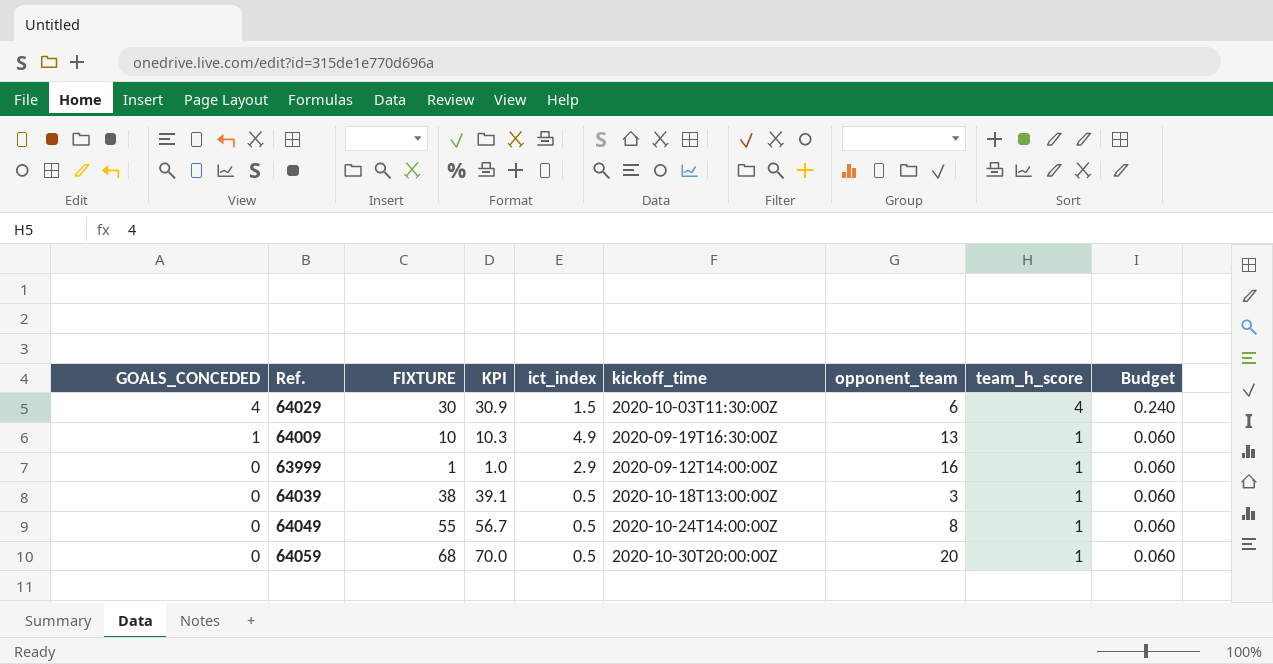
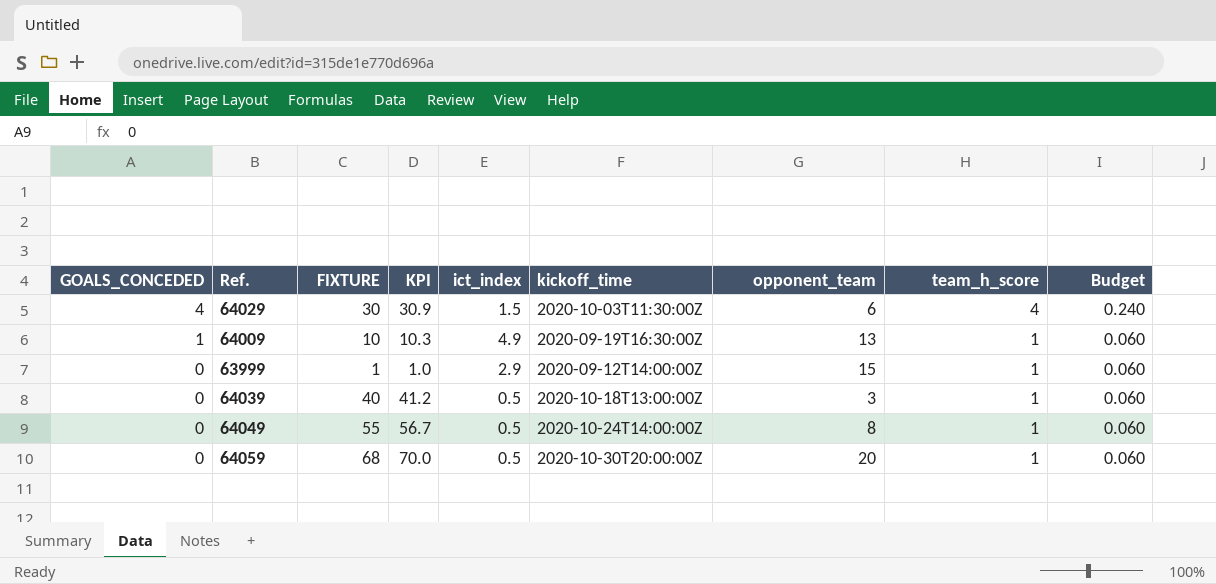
63999 | opponent_team: 16 -> 15
64039 | FIXTURE: 38 -> 40
64039 | KPI: 39.1 -> 41.2

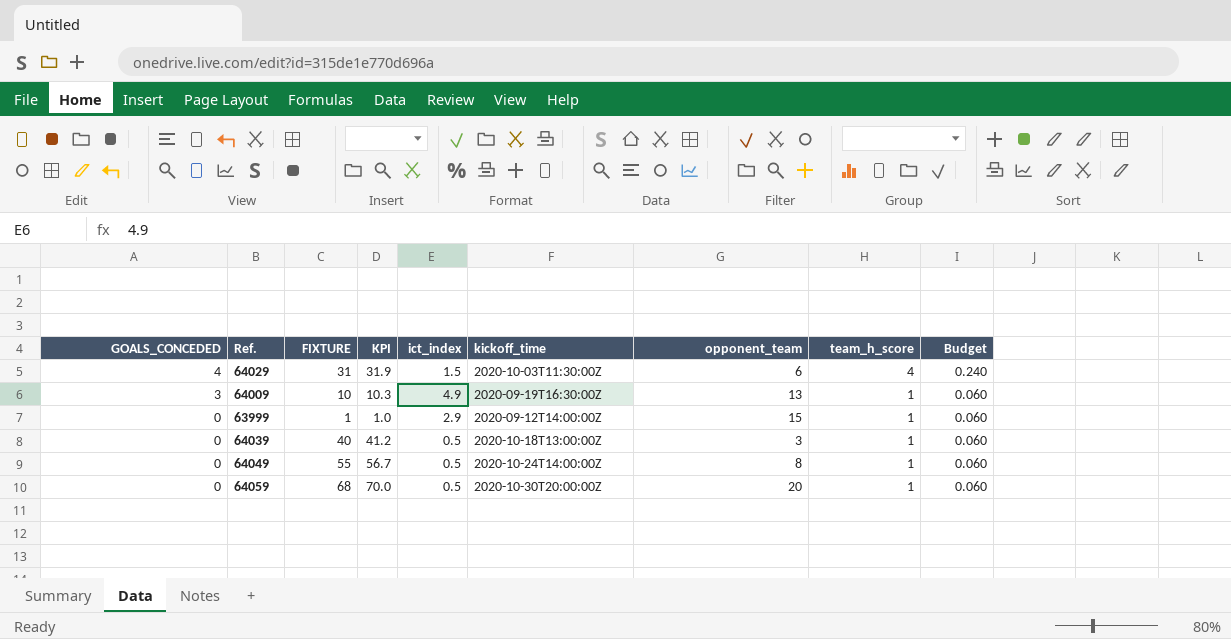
64029 | FIXTURE: 30 -> 31
64029 | KPI: 30.9 -> 31.9
64009 | GOALS_CONCEDED: 1 -> 3

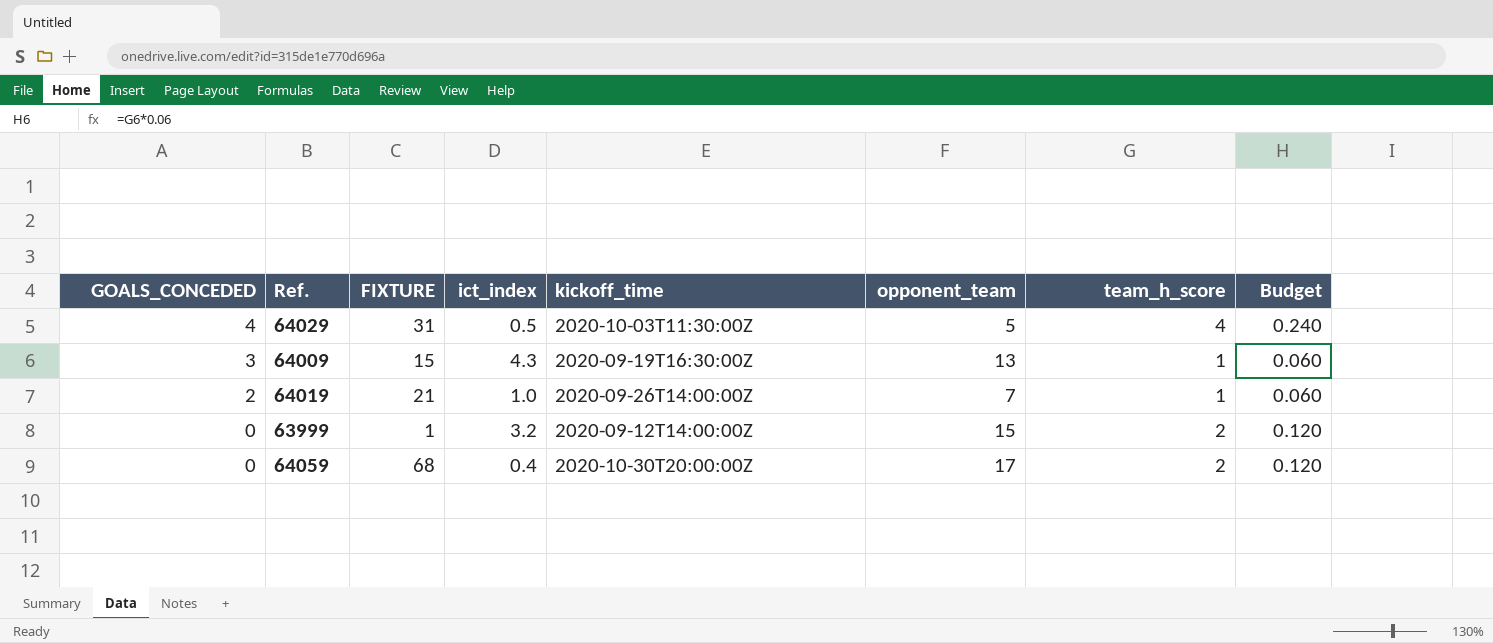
column KPI | formula: [FIXTURE] * 1.03 -> none
row 64039: 0 | 40 | 41.2 | 0.5 | 2020-10-18T13:00:00Z | 3 | 1 | 0.060 -> none
row 64049: 0 | 55 | 56.7 | 0.5 | 2020-10-24T14:00:00Z | 8 | 1 | 0.060 -> none
64029 | ict_index: 1.5 -> 0.5
64029 | opponent_team: 6 -> 5
64009 | FIXTURE: 10 -> 15
64009 | ict_index: 4.9 -> 4.3
row 64019: none -> 2 | 21 | 1.0 | 2020-09-26T14:00:00Z | 7 | 1 | 0.060
63999 | ict_index: 2.9 -> 3.2
63999 | team_h_score: 1 -> 2
63999 | Budget: 0.060 -> 0.120
64059 | ict_index: 0.5 -> 0.4
64059 | opponent_team: 20 -> 17
64059 | team_h_score: 1 -> 2
64059 | Budget: 0.060 -> 0.120

